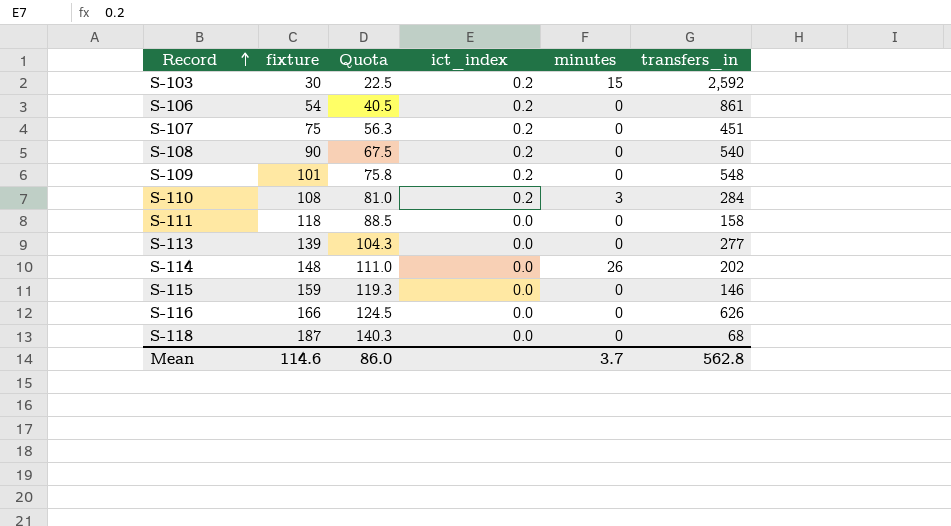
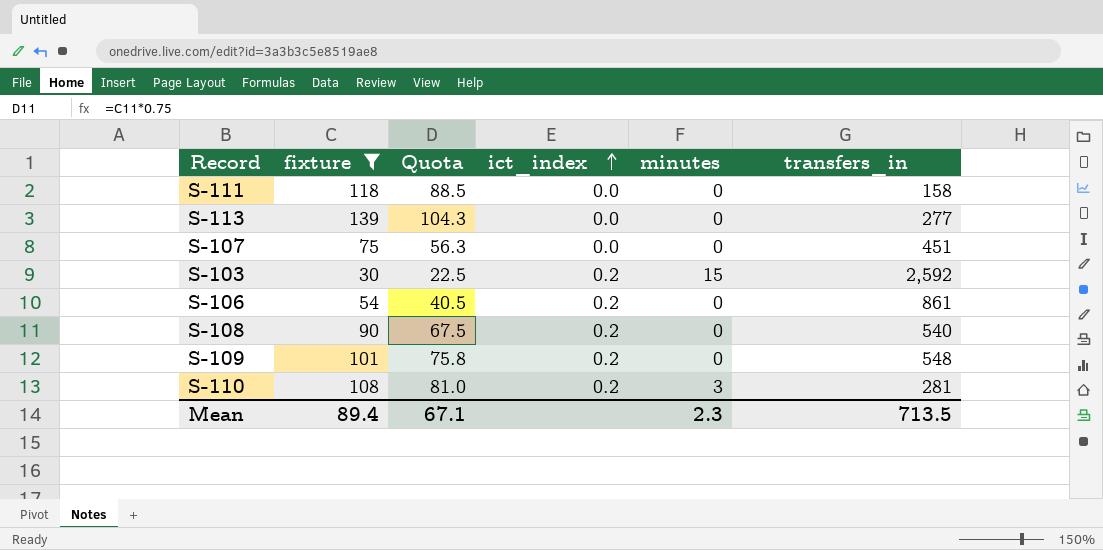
filter: none -> fixture <= 139
row order: Record ascending -> ict_index ascending
S-107 | ict_index: 0.2 -> 0.0
S-110 | transfers_in: 284 -> 281
Mean | fixture: 114.6 -> 89.4
Mean | Quota: 86.0 -> 67.1
Mean | minutes: 3.7 -> 2.3
Mean | transfers_in: 562.8 -> 713.5

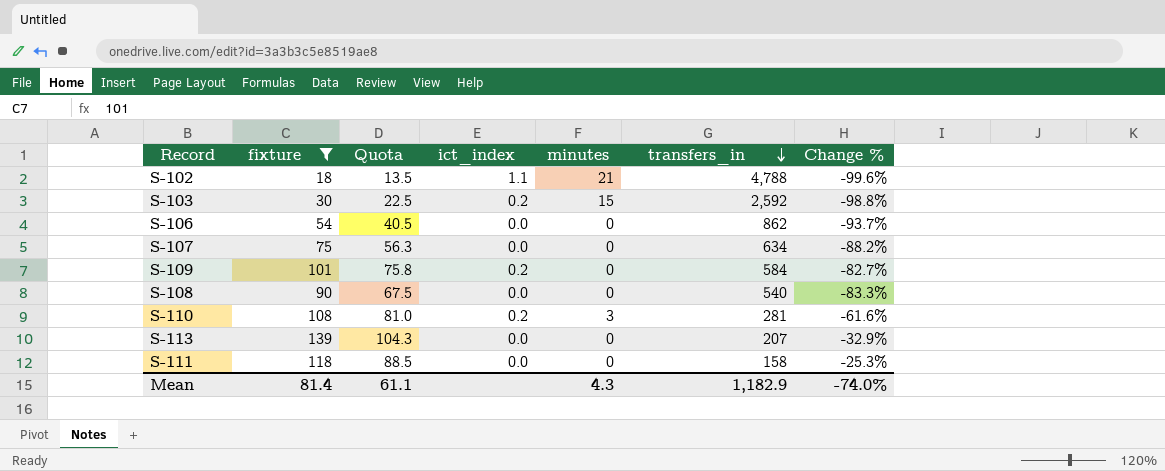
row order: ict_index ascending -> transfers_in descending
column Change % | formula: none -> ([fixture] - [transfers_in]) / [transfers_in]
row S-102: none -> 18 | 13.5 | 1.1 | 21 | 4,788 | -99.6%
S-106 | ict_index: 0.2 -> 0.0
S-106 | transfers_in: 861 -> 862
S-107 | transfers_in: 451 -> 634
S-109 | transfers_in: 548 -> 584
S-108 | ict_index: 0.2 -> 0.0
S-113 | transfers_in: 277 -> 207
Mean | fixture: 89.4 -> 81.4
Mean | Quota: 67.1 -> 61.1
Mean | minutes: 2.3 -> 4.3
Mean | transfers_in: 713.5 -> 1,182.9

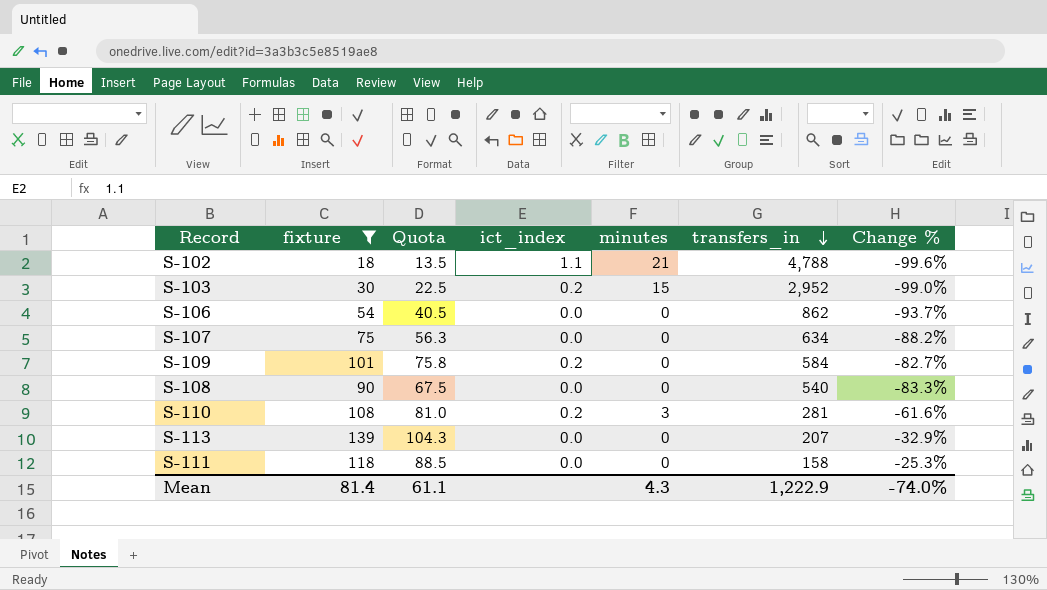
S-103 | transfers_in: 2,592 -> 2,952
S-103 | Change %: -98.8% -> -99.0%
Mean | transfers_in: 1,182.9 -> 1,222.9

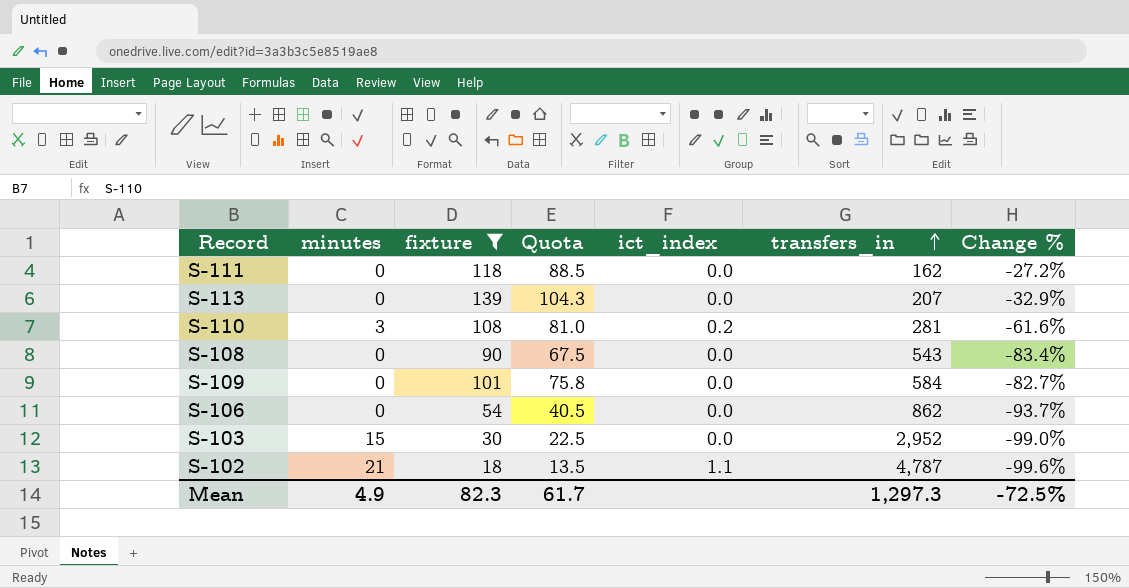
row order: transfers_in descending -> transfers_in ascending
column minutes | position: 5 -> 2
row S-107: 75 | 56.3 | 0.0 | 0 | 634 | -88.2% -> none
S-111 | transfers_in: 158 -> 162
S-111 | Change %: -25.3% -> -27.2%
S-108 | transfers_in: 540 -> 543
S-108 | Change %: -83.3% -> -83.4%
S-109 | ict_index: 0.2 -> 0.0
S-103 | ict_index: 0.2 -> 0.0
S-102 | transfers_in: 4,788 -> 4,787
Mean | minutes: 4.3 -> 4.9
Mean | fixture: 81.4 -> 82.3
Mean | Quota: 61.1 -> 61.7
Mean | transfers_in: 1,222.9 -> 1,297.3
Mean | Change %: -74.0% -> -72.5%

